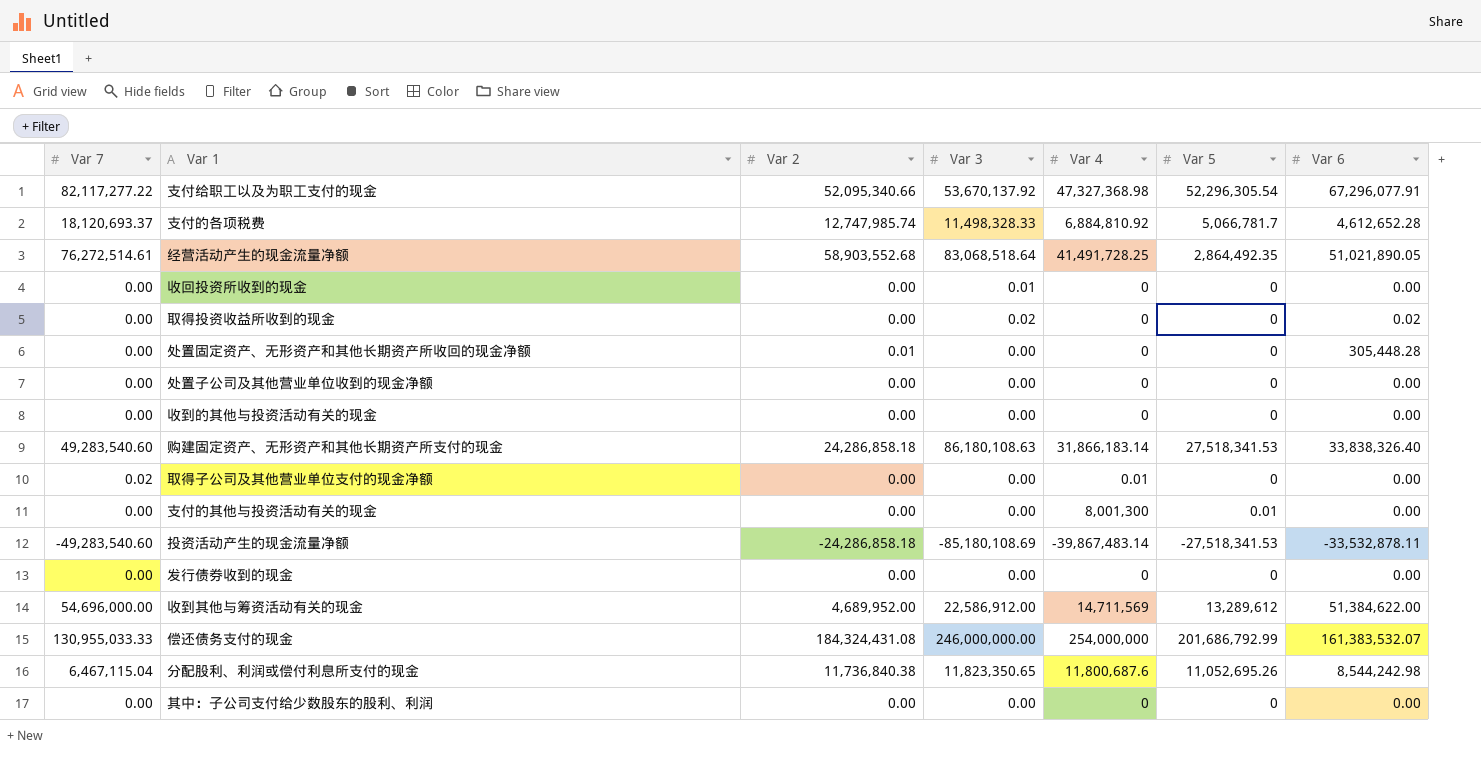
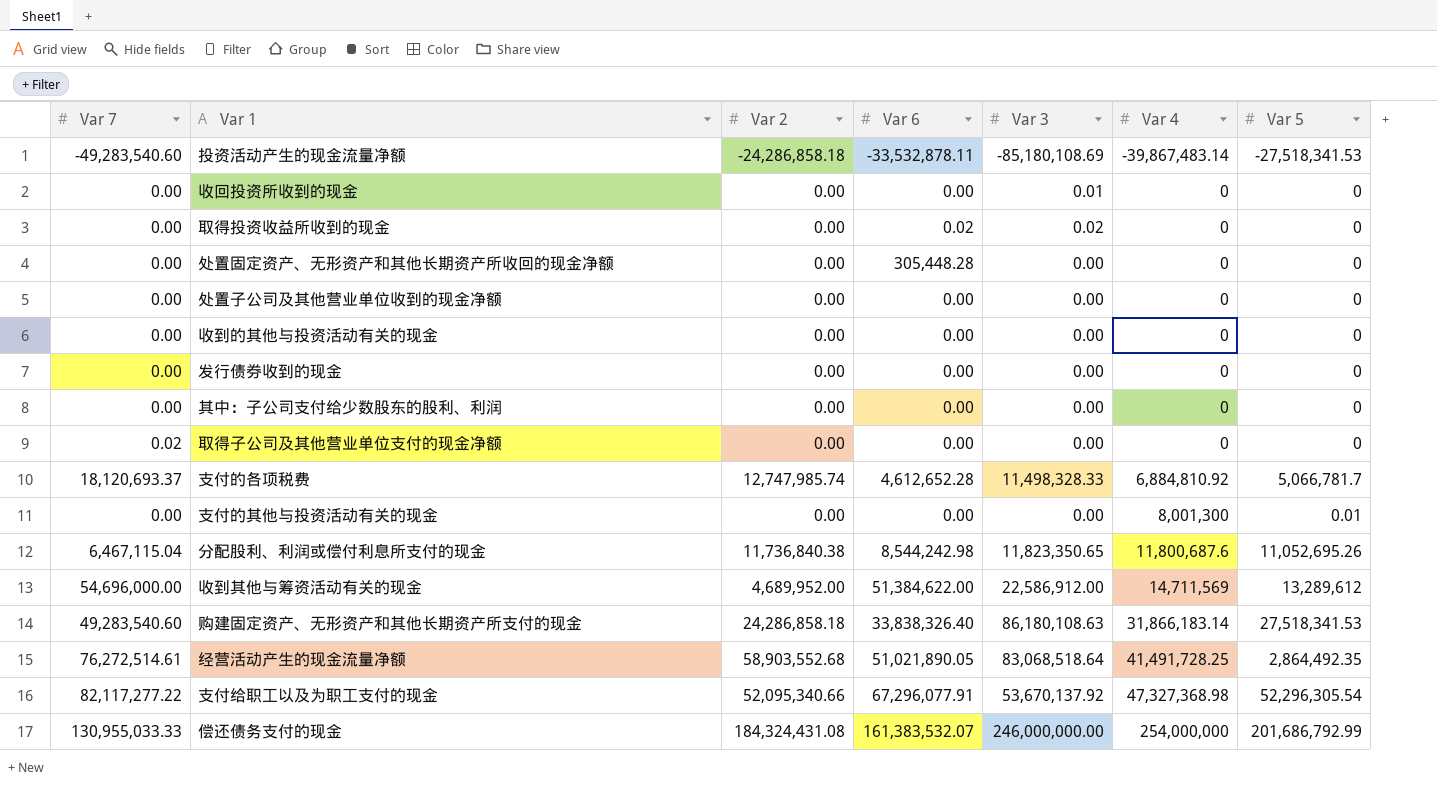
row order: none -> Var 4 ascending
column Var 6 | position: 7 -> 4
处置固定资产、无形资产和其他长期资产所收回的现金净额 | Var 2: 0.01 -> 0.00
取得子公司及其他营业单位支付的现金净额 | Var 4: 0.01 -> 0

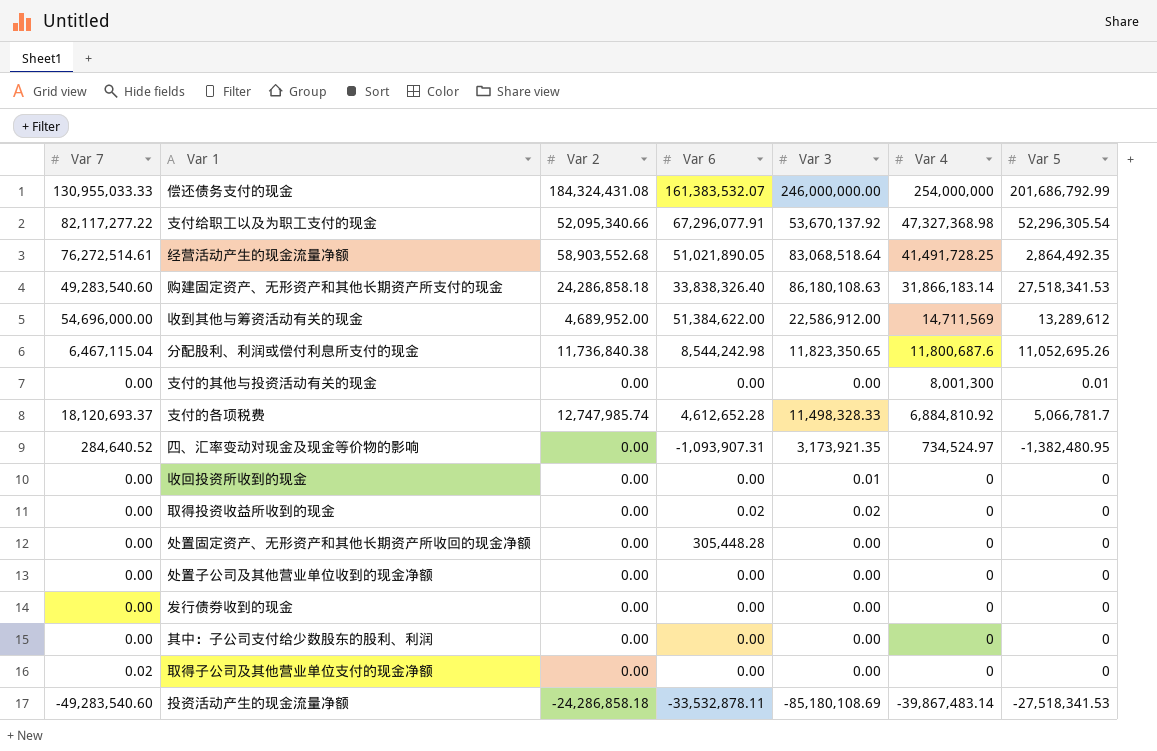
row order: Var 4 ascending -> Var 4 descending
row 收到的其他与投资活动有关的现金: 0.00 | 0.00 | 0.00 | 0.00 | 0 | 0 -> none
row 四、汇率变动对现金及现金等价物的影响: none -> 284,640.52 | 0.00 | -1,093,907.31 | 3,173,921.35 | 734,524.97 | -1,382,480.95

